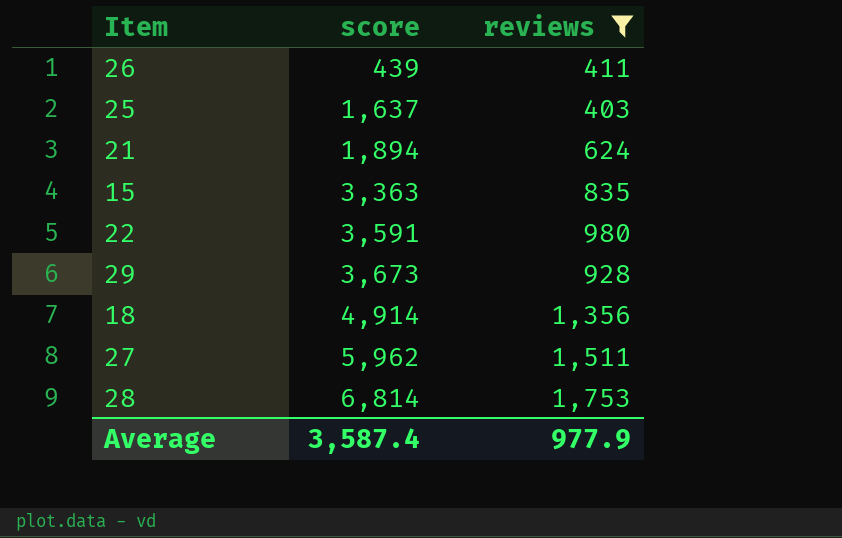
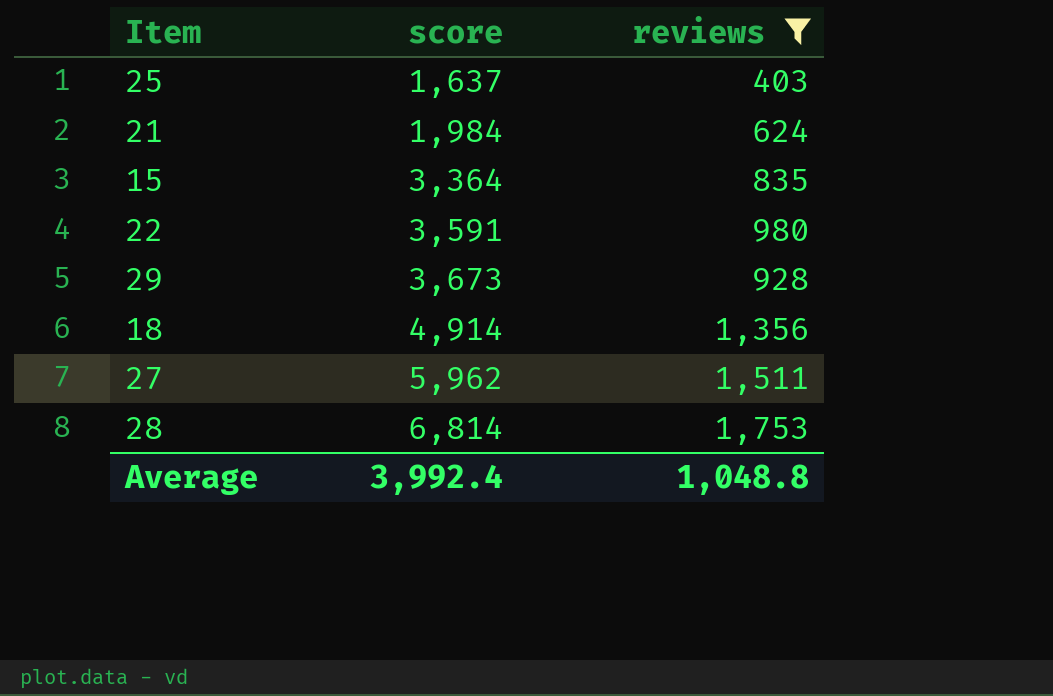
row 26: 439 | 411 -> none
21 | score: 1,894 -> 1,984
15 | score: 3,363 -> 3,364
Average | score: 3,587.4 -> 3,992.4
Average | reviews: 977.9 -> 1,048.8

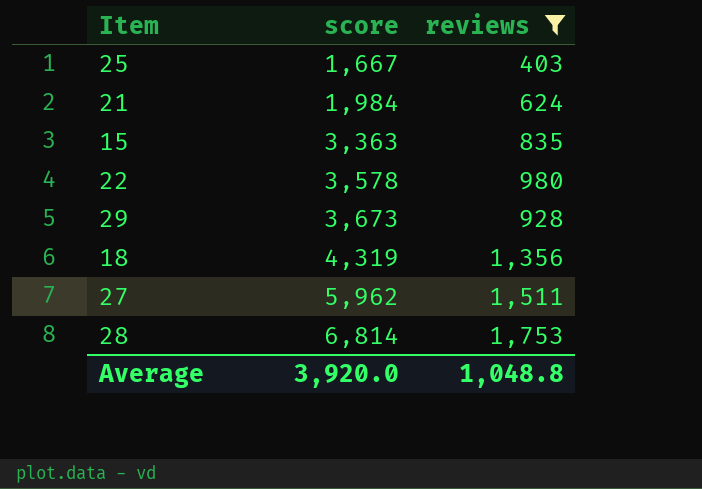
25 | score: 1,637 -> 1,667
15 | score: 3,364 -> 3,363
22 | score: 3,591 -> 3,578
18 | score: 4,914 -> 4,319
Average | score: 3,992.4 -> 3,920.0

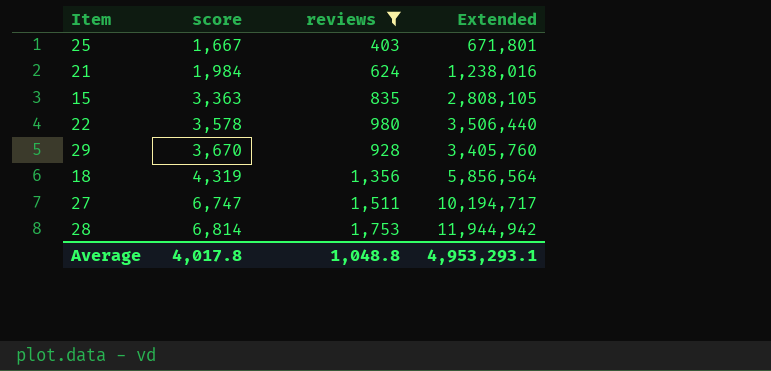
column Extended | formula: none -> [score] * [reviews]
29 | score: 3,673 -> 3,670
27 | score: 5,962 -> 6,747
Average | score: 3,920.0 -> 4,017.8

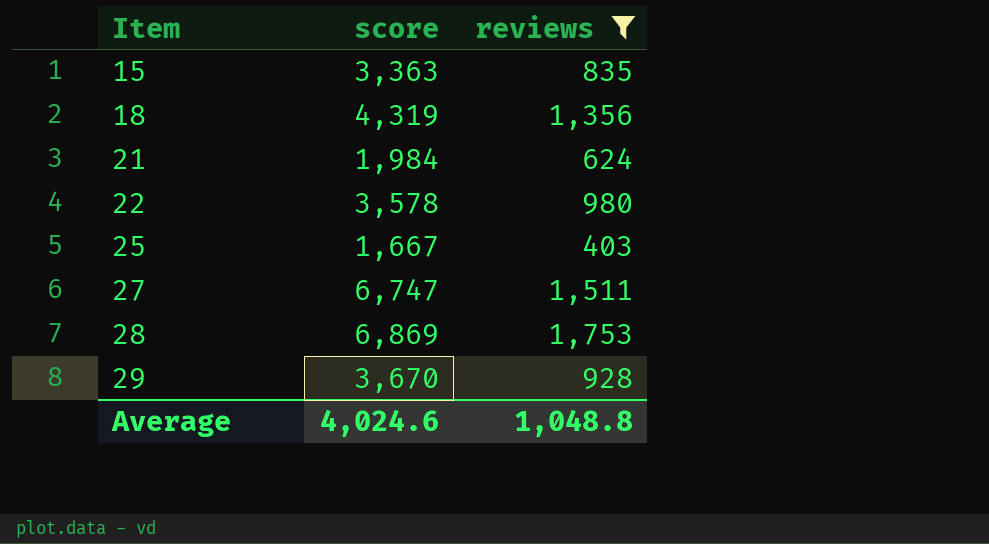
row order: score ascending -> Item ascending
column Extended | formula: [score] * [reviews] -> none
28 | score: 6,814 -> 6,869
Average | score: 4,017.8 -> 4,024.6

